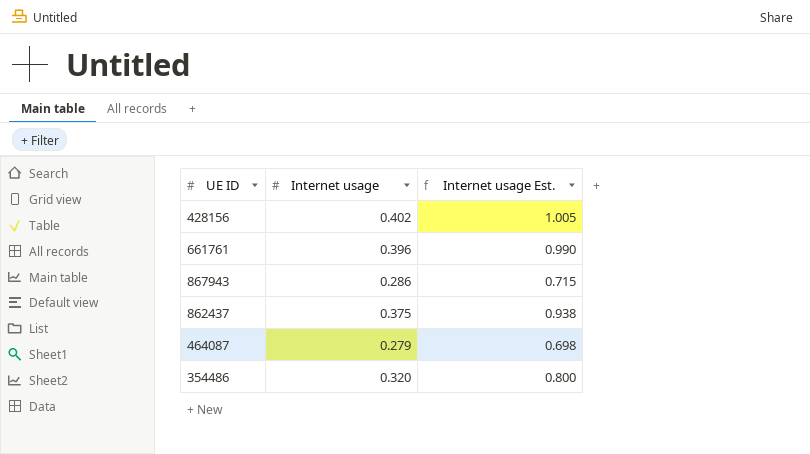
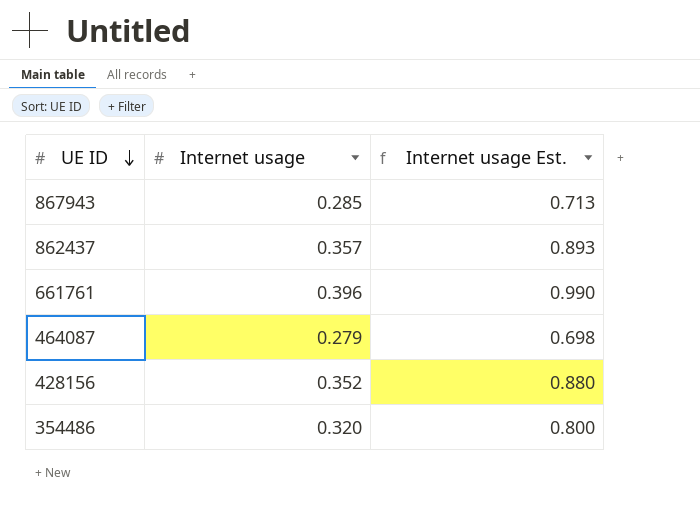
row order: none -> UE ID descending
867943 | Internet usage: 0.286 -> 0.285
867943 | Internet usage Est.: 0.715 -> 0.713
862437 | Internet usage: 0.375 -> 0.357
862437 | Internet usage Est.: 0.938 -> 0.893
428156 | Internet usage: 0.402 -> 0.352
428156 | Internet usage Est.: 1.005 -> 0.880

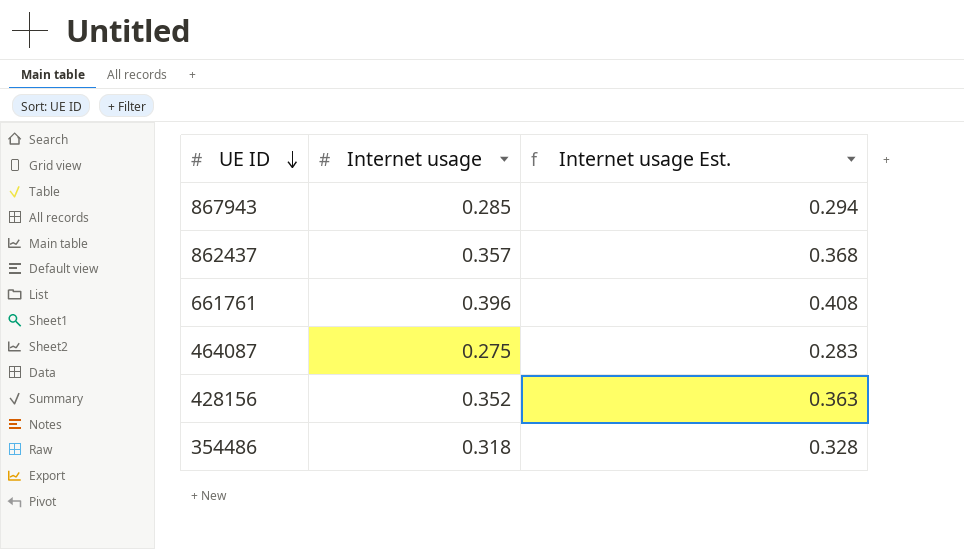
column Internet usage Est. | formula: [Internet usage] * 2.5 -> [Internet usage] * 1.03
464087 | Internet usage: 0.279 -> 0.275
354486 | Internet usage: 0.320 -> 0.318

